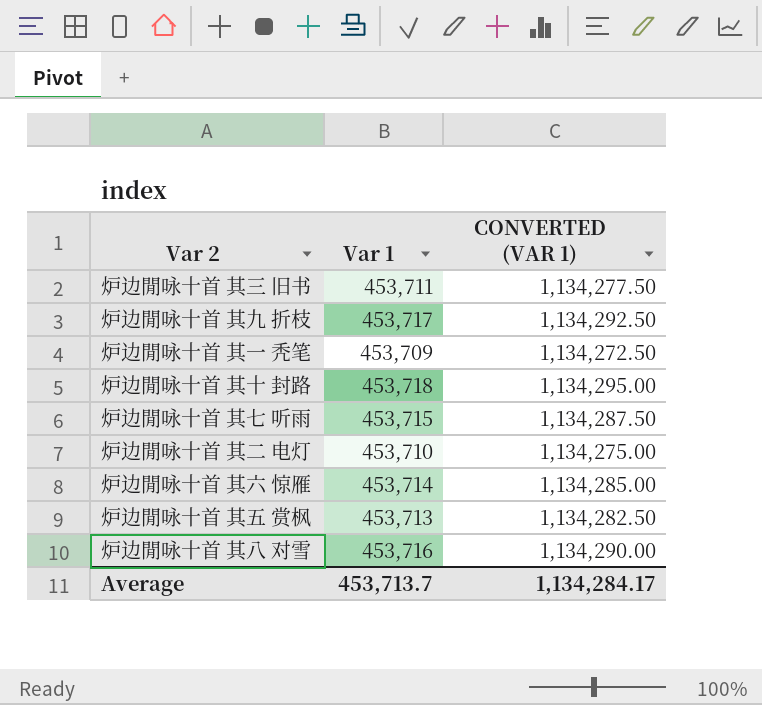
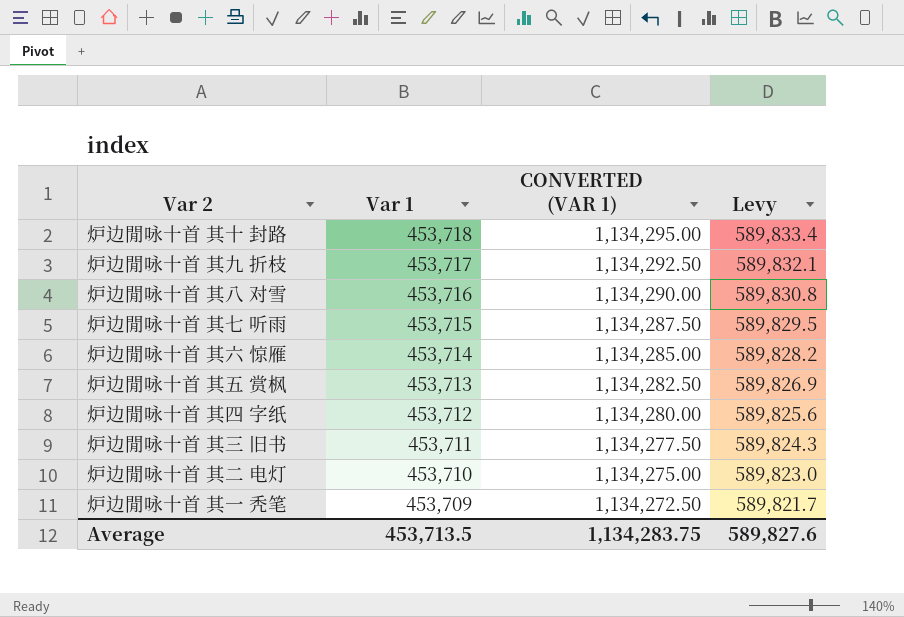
row order: none -> Var 1 descending
column Levy | formula: none -> [Var 1] * 1.3
row 炉边閒咏十首 其四 字纸: none -> 453,712 | 1,134,280.00 | 589,825.6
Average | Var 1: 453,713.7 -> 453,713.5
Average | CONVERTED (VAR 1): 1,134,284.17 -> 1,134,283.75

